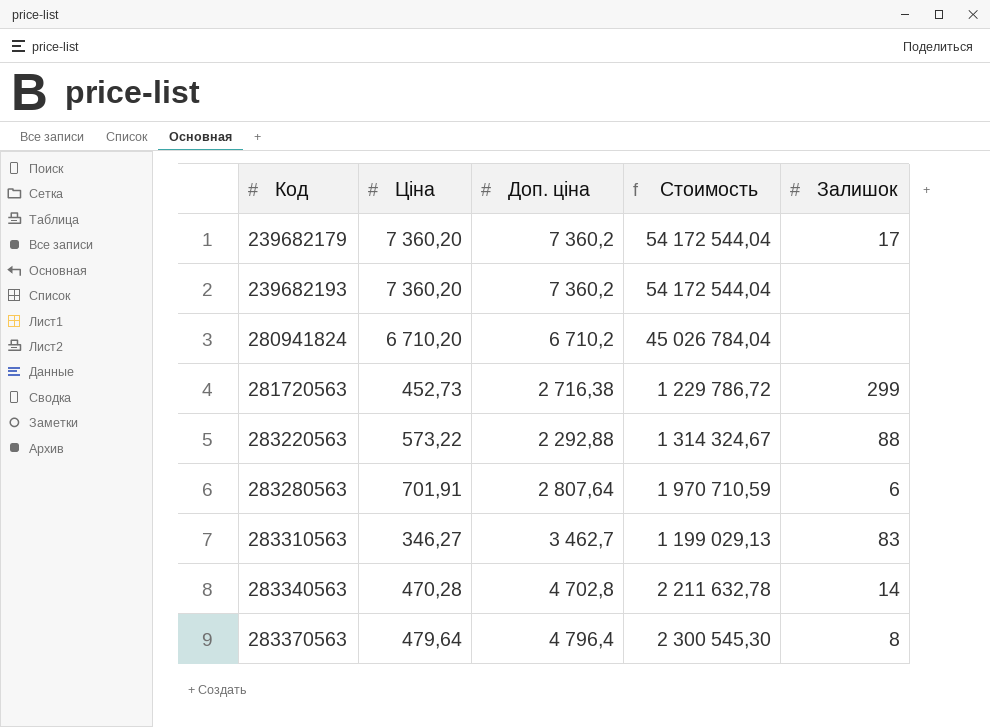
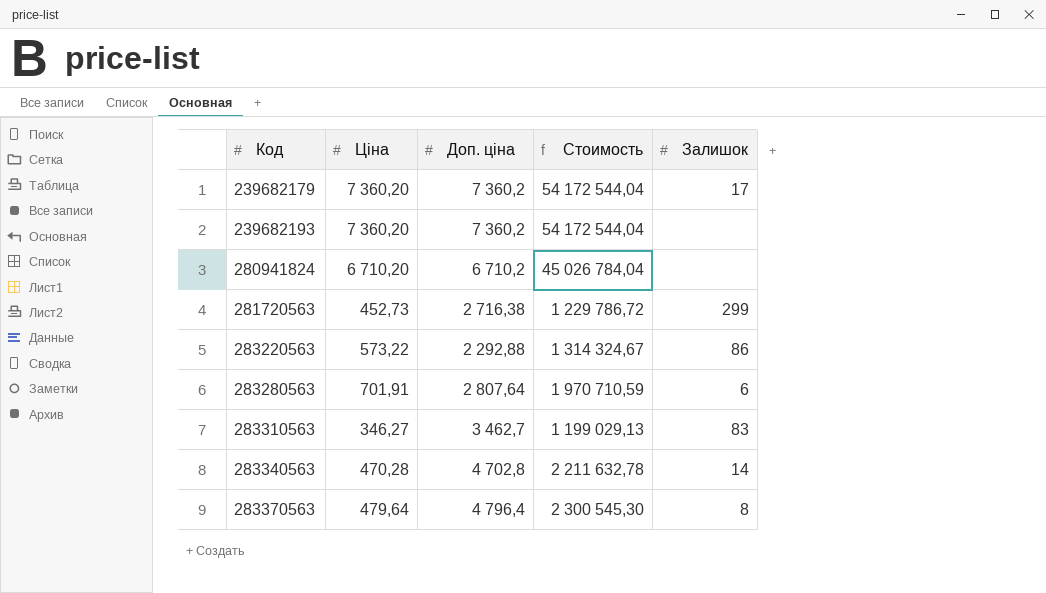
283220563 | Залишок: 88 -> 86

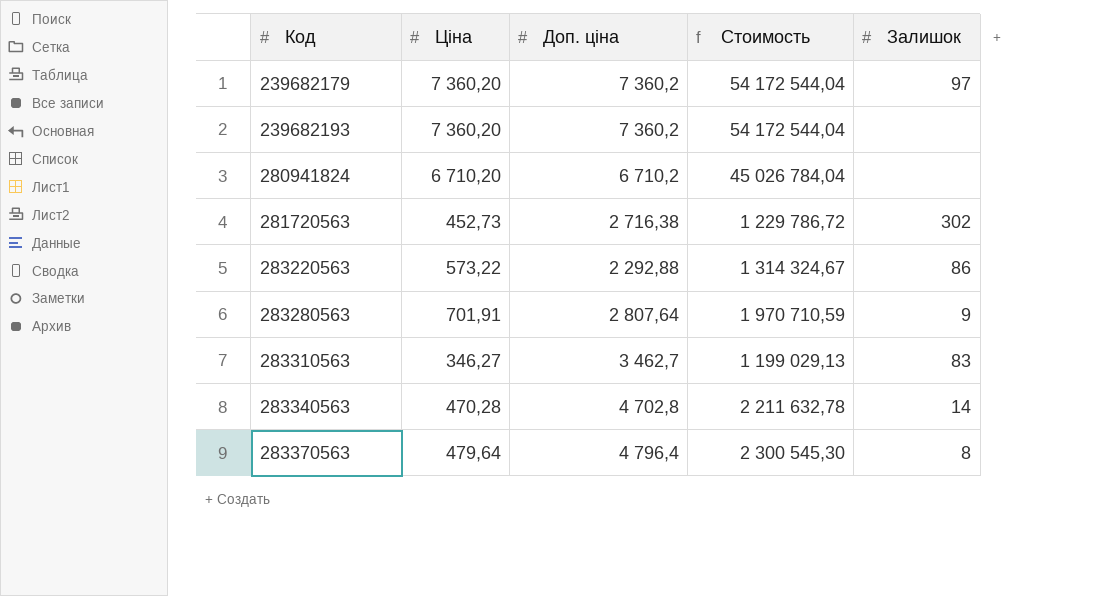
239682179 | Залишок: 17 -> 97
281720563 | Залишок: 299 -> 302
283280563 | Залишок: 6 -> 9

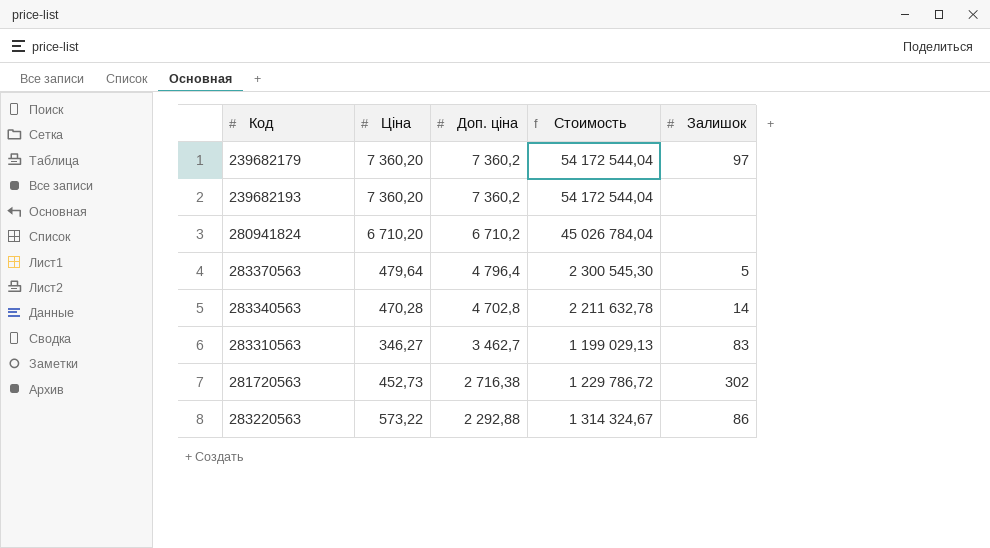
row order: Код ascending -> Доп. ціна descending
row 283280563: 701,91 | 2 807,64 | 1 970 710,59 | 9 -> none
283370563 | Залишок: 8 -> 5

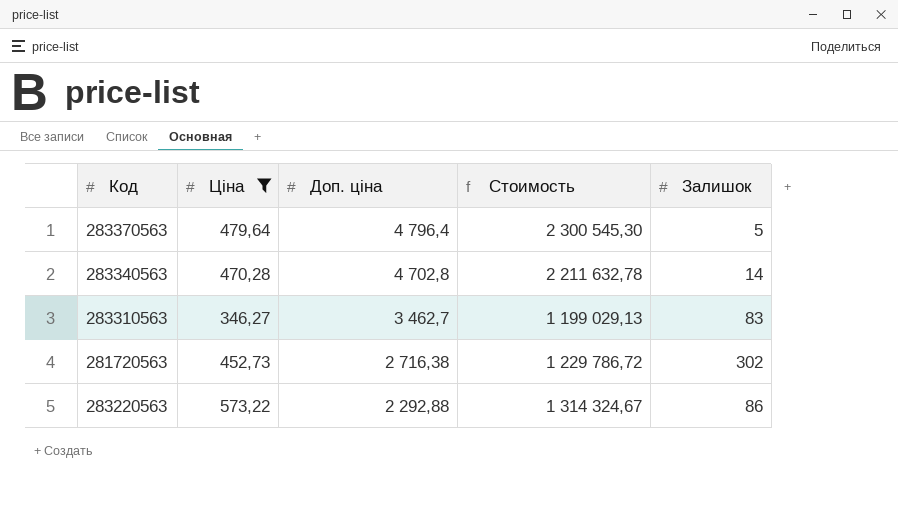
filter: none -> Ціна <= 573,22

